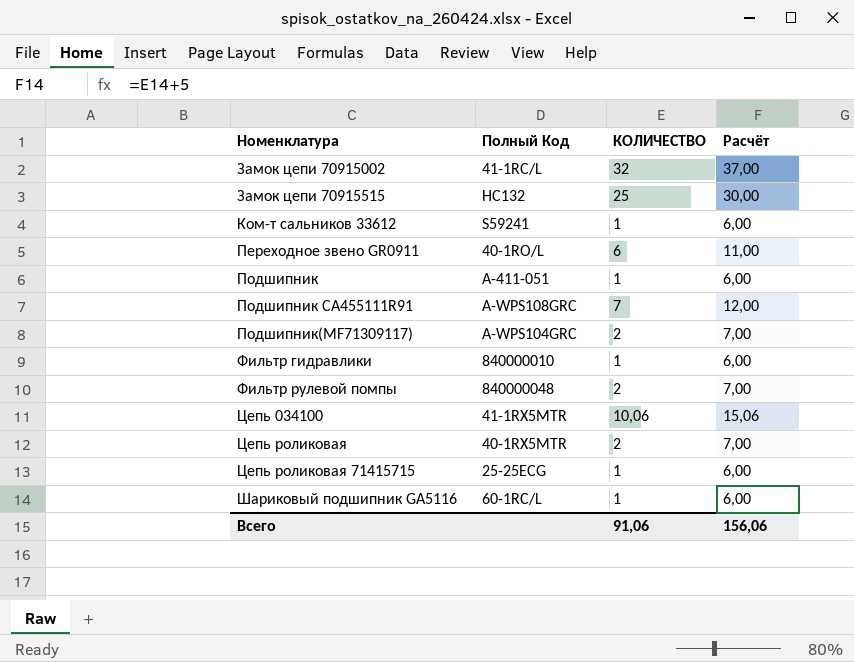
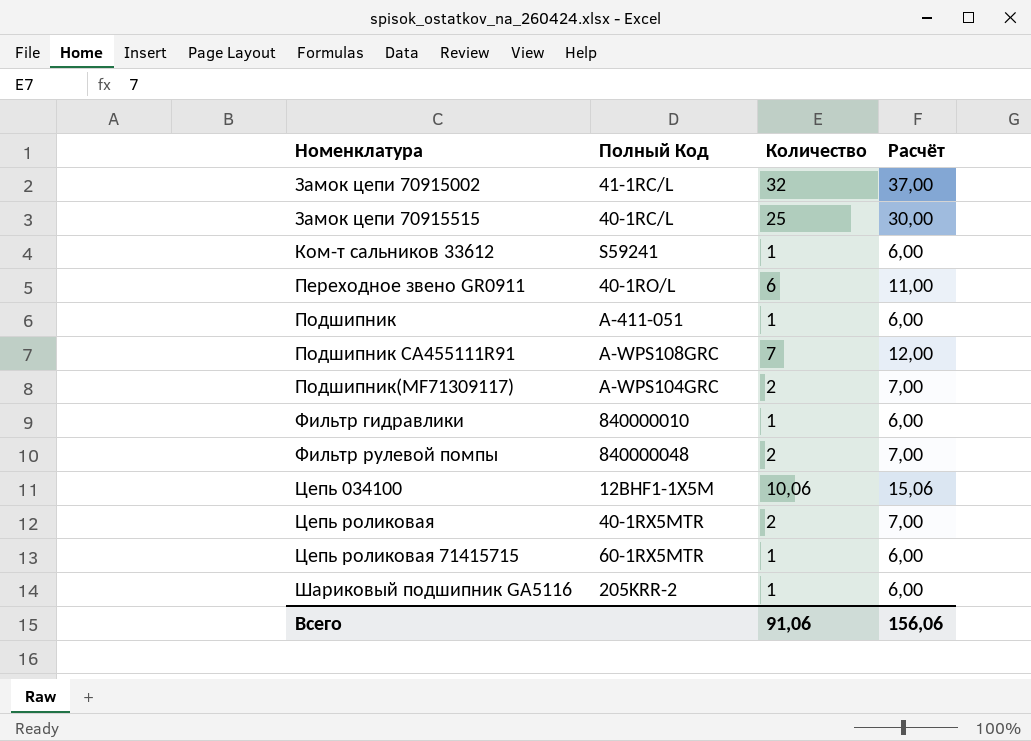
column name: КОЛИЧЕСТВО -> Количество
Замок цепи 70915515 | Полный Код: HC132 -> 40-1RC/L
Цепь 034100 | Полный Код: 41-1RX5MTR -> 12BHF1-1X5M
Цепь роликовая 71415715 | Полный Код: 25-25ECG -> 60-1RX5MTR
Шариковый подшипник GA5116 | Полный Код: 60-1RC/L -> 205KRR-2

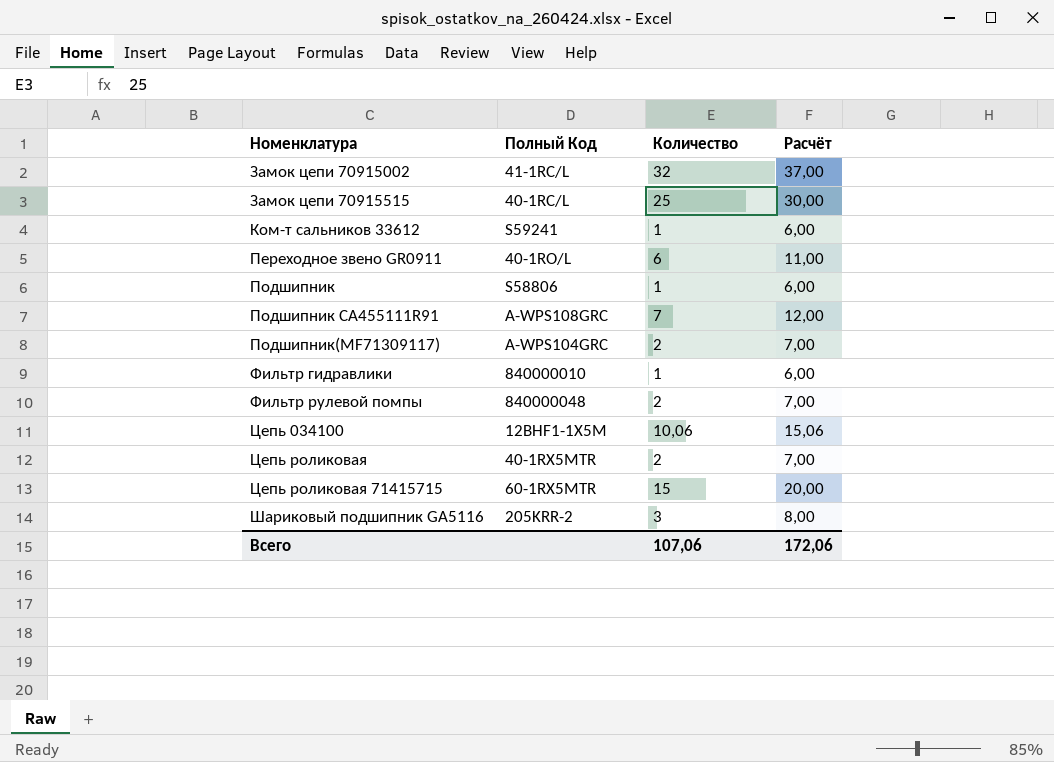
Подшипник | Полный Код: A-411-051 -> S58806
Цепь роликовая 71415715 | Количество: 1 -> 15
Цепь роликовая 71415715 | Расчёт: 6,00 -> 20,00
Шариковый подшипник GA5116 | Количество: 1 -> 3
Шариковый подшипник GA5116 | Расчёт: 6,00 -> 8,00
Всего | Количество: 91,06 -> 107,06
Всего | Расчёт: 156,06 -> 172,06

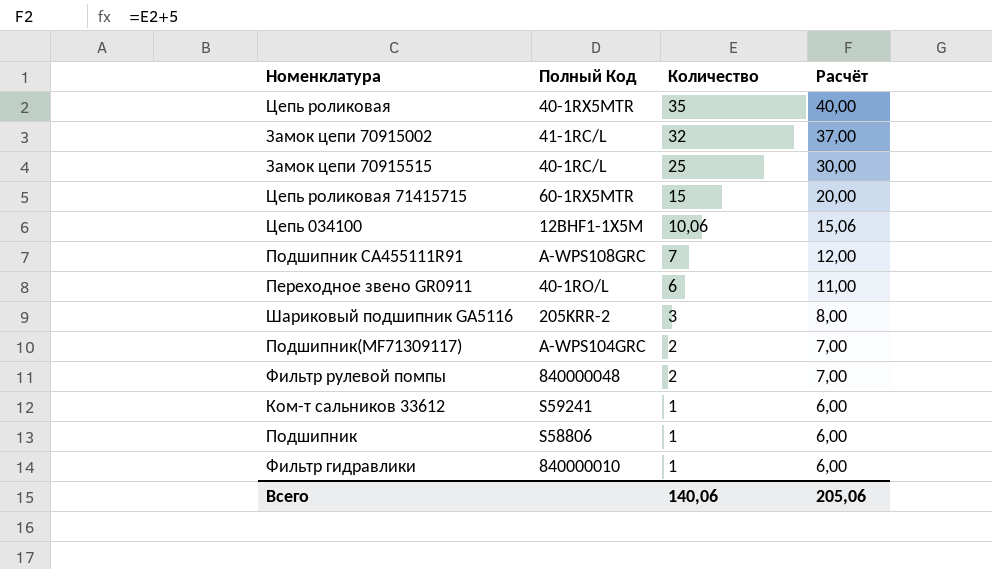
row order: Номенклатура ascending -> Количество descending
Цепь роликовая | Количество: 2 -> 35
Цепь роликовая | Расчёт: 7,00 -> 40,00
Всего | Количество: 107,06 -> 140,06
Всего | Расчёт: 172,06 -> 205,06

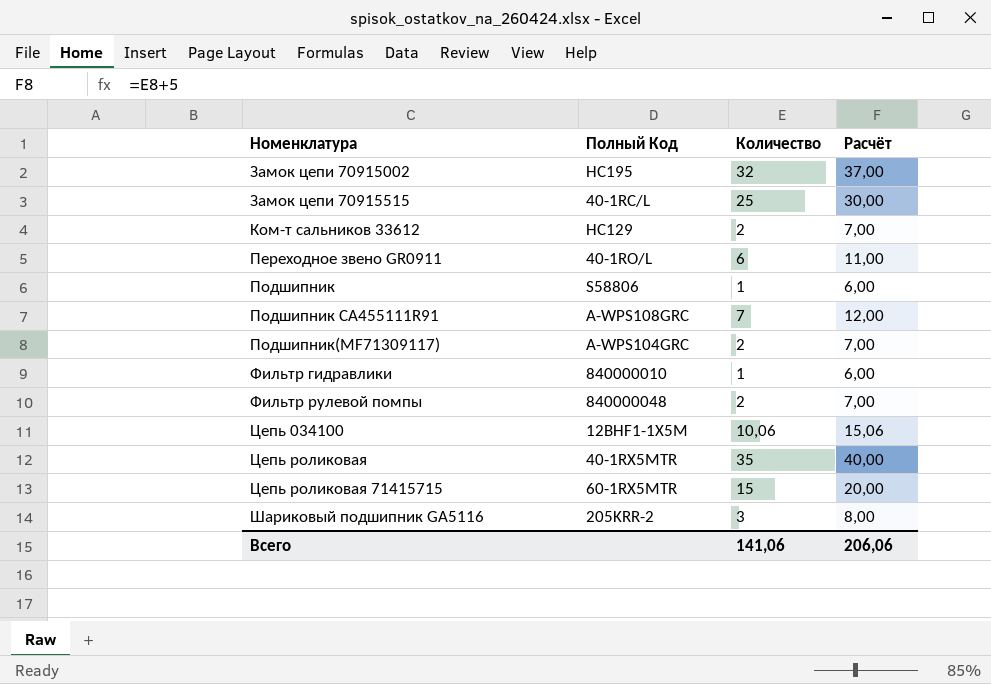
row order: Количество descending -> Номенклатура ascending
Замок цепи 70915002 | Полный Код: 41-1RC/L -> HC195
Ком-т сальников 33612 | Полный Код: S59241 -> HC129
Ком-т сальников 33612 | Количество: 1 -> 2
Ком-т сальников 33612 | Расчёт: 6,00 -> 7,00
Всего | Количество: 140,06 -> 141,06
Всего | Расчёт: 205,06 -> 206,06

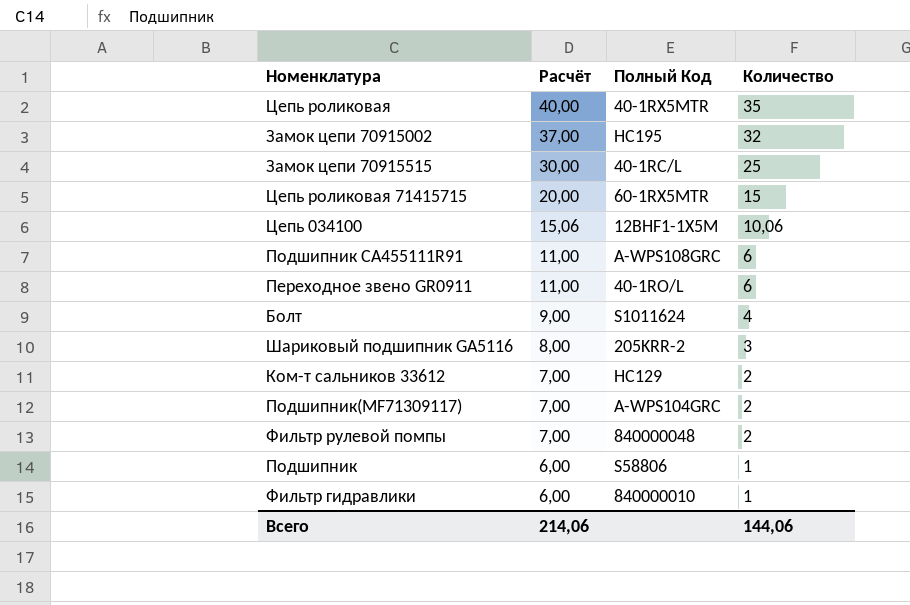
row order: Номенклатура ascending -> Расчёт descending
column Расчёт | position: 4 -> 2
Подшипник CA455111R91 | Расчёт: 12,00 -> 11,00
Подшипник CA455111R91 | Количество: 7 -> 6
row Болт: none -> 9,00 | S1011624 | 4
Всего | Расчёт: 206,06 -> 214,06
Всего | Количество: 141,06 -> 144,06

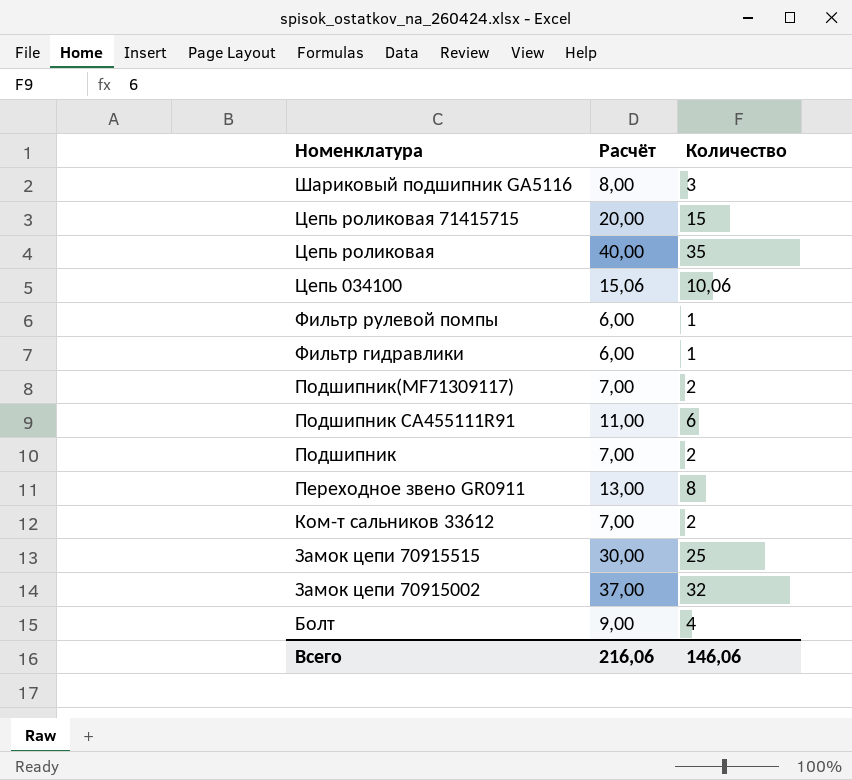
row order: Расчёт descending -> Номенклатура descending
column Полный Код | position: 3 -> none
Фильтр рулевой помпы | Расчёт: 7,00 -> 6,00
Фильтр рулевой помпы | Количество: 2 -> 1
Подшипник | Расчёт: 6,00 -> 7,00
Подшипник | Количество: 1 -> 2
Переходное звено GR0911 | Расчёт: 11,00 -> 13,00
Переходное звено GR0911 | Количество: 6 -> 8
Всего | Расчёт: 214,06 -> 216,06
Всего | Количество: 144,06 -> 146,06

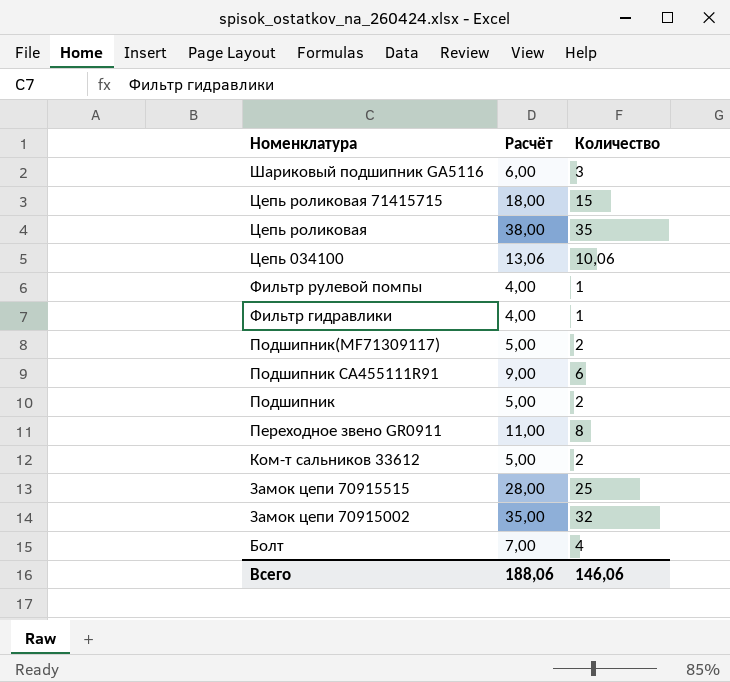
column Расчёт | formula: [Количество] + 5 -> [Количество] + 3
Всего | Расчёт: 216,06 -> 188,06

